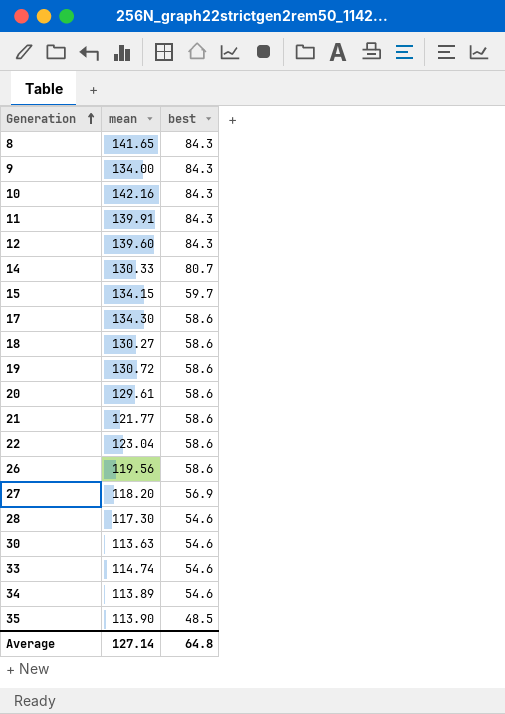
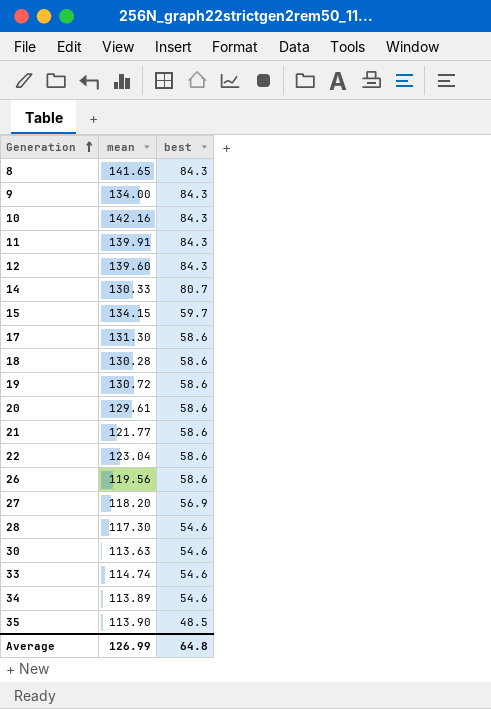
17 | mean: 134.30 -> 131.30
18 | mean: 130.27 -> 130.28
Average | mean: 127.14 -> 126.99

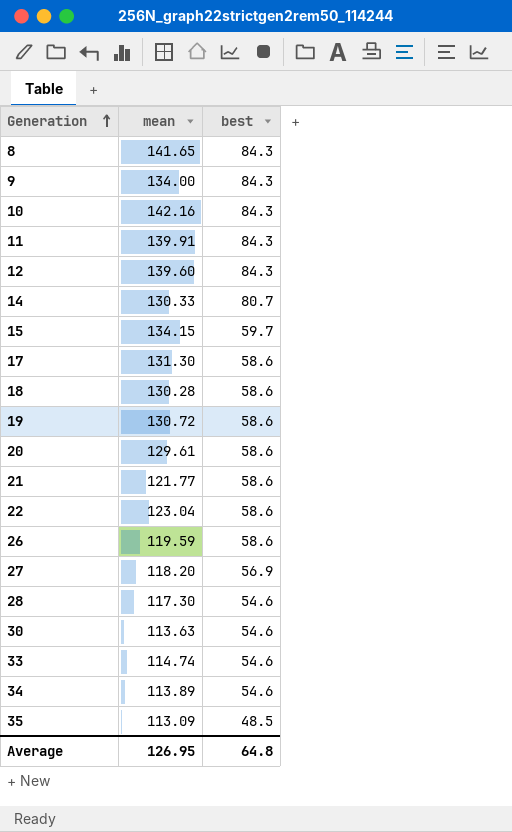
26 | mean: 119.56 -> 119.59
35 | mean: 113.90 -> 113.09
Average | mean: 126.99 -> 126.95

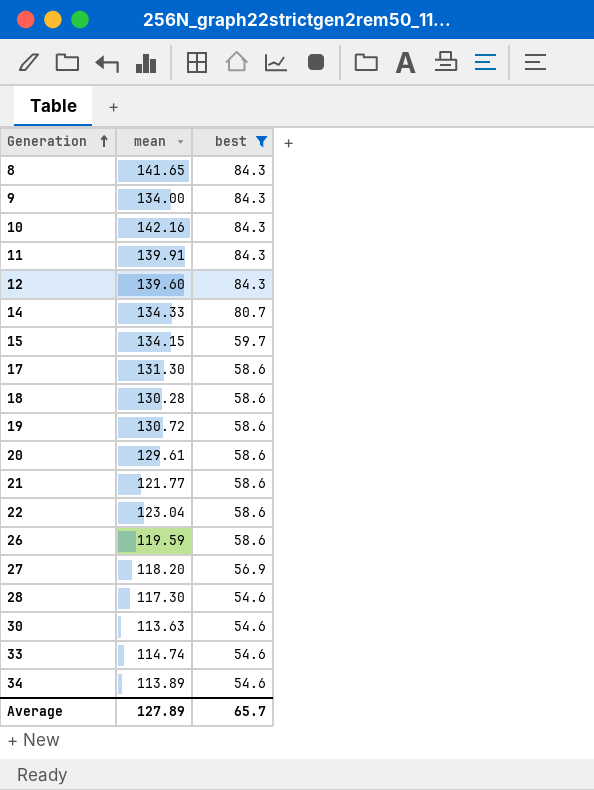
filter: none -> best != 48.5
14 | mean: 130.33 -> 134.33
Average | mean: 126.95 -> 127.89
Average | best: 64.8 -> 65.7

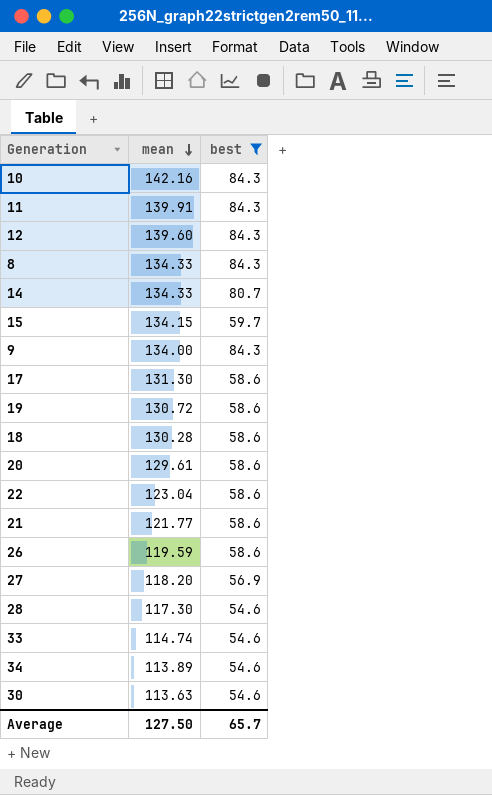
row order: Generation ascending -> mean descending
8 | mean: 141.65 -> 134.33
Average | mean: 127.89 -> 127.50

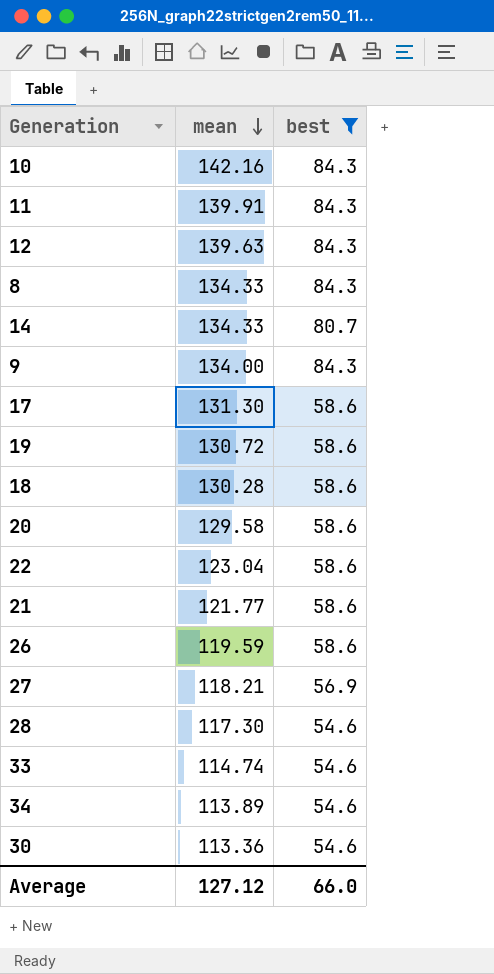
row 15: 134.15 | 59.7 -> none
12 | mean: 139.60 -> 139.63
20 | mean: 129.61 -> 129.58
27 | mean: 118.20 -> 118.21
30 | mean: 113.63 -> 113.36
Average | mean: 127.50 -> 127.12
Average | best: 65.7 -> 66.0

